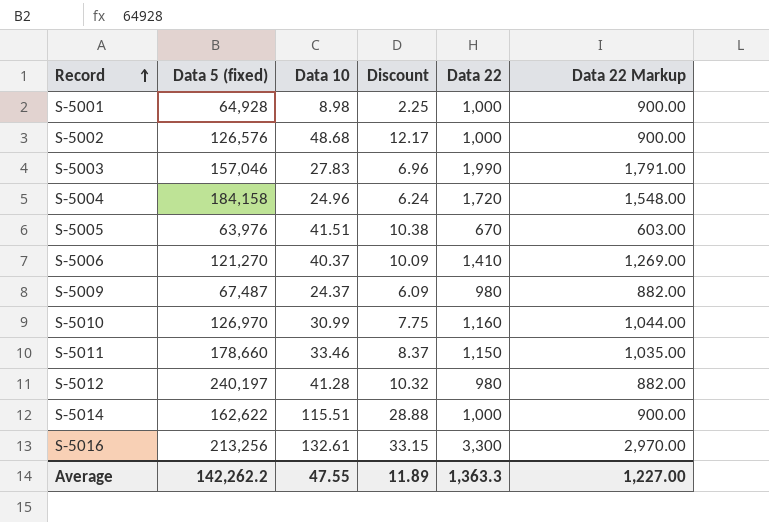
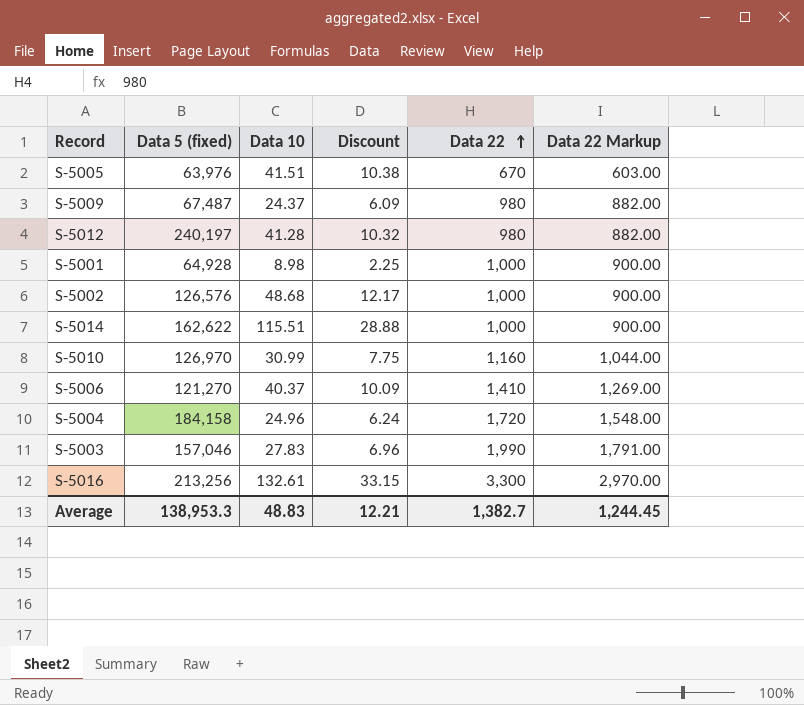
row order: Record ascending -> Data 22 ascending
row S-5011: 178,660 | 33.46 | 8.37 | 1,150 | 1,035.00 -> none
Average | Data 5 (fixed): 142,262.2 -> 138,953.3
Average | Data 10: 47.55 -> 48.83
Average | Discount: 11.89 -> 12.21
Average | Data 22: 1,363.3 -> 1,382.7
Average | Data 22 Markup: 1,227.00 -> 1,244.45

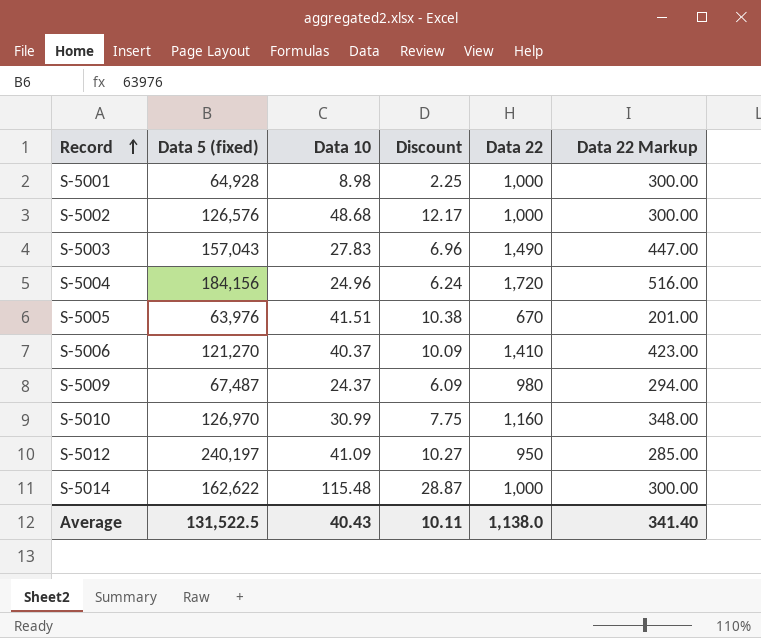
row order: Data 22 ascending -> Record ascending
column Data 22 Markup | formula: [Data 22] * 0.9 -> [Data 22] * 0.3
row S-5016: 213,256 | 132.61 | 33.15 | 3,300 | 2,970.00 -> none
S-5003 | Data 5 (fixed): 157,046 -> 157,043
S-5003 | Data 22: 1,990 -> 1,490
S-5004 | Data 5 (fixed): 184,158 -> 184,156
S-5012 | Data 10: 41.28 -> 41.09
S-5012 | Discount: 10.32 -> 10.27
S-5012 | Data 22: 980 -> 950
S-5014 | Data 10: 115.51 -> 115.48
S-5014 | Discount: 28.88 -> 28.87
Average | Data 5 (fixed): 138,953.3 -> 131,522.5
Average | Data 10: 48.83 -> 40.43
Average | Discount: 12.21 -> 10.11
Average | Data 22: 1,382.7 -> 1,138.0
Average | Data 22 Markup: 1,244.45 -> 341.40

